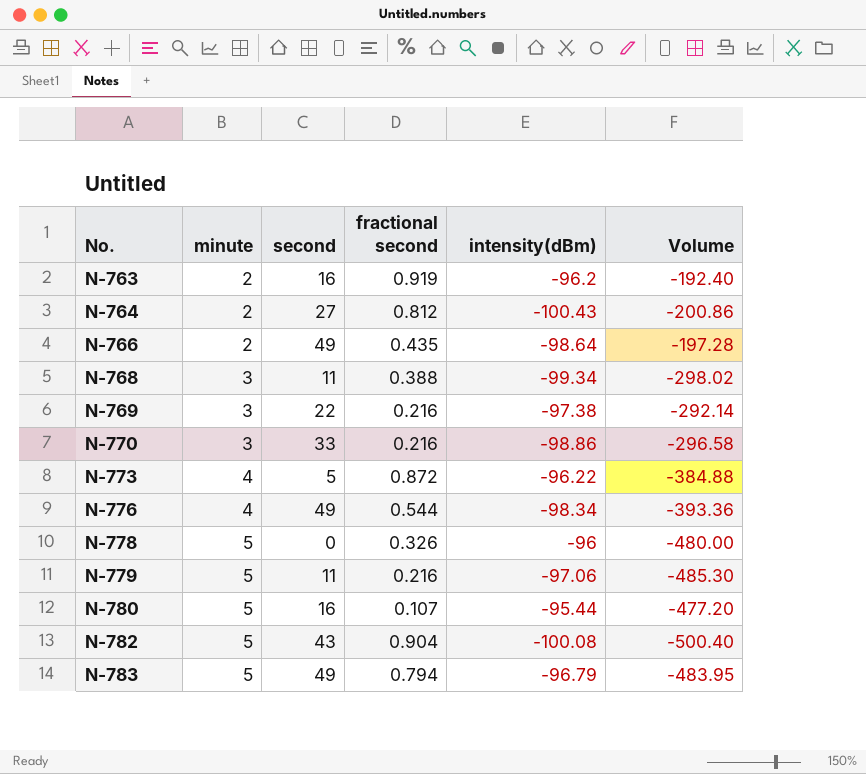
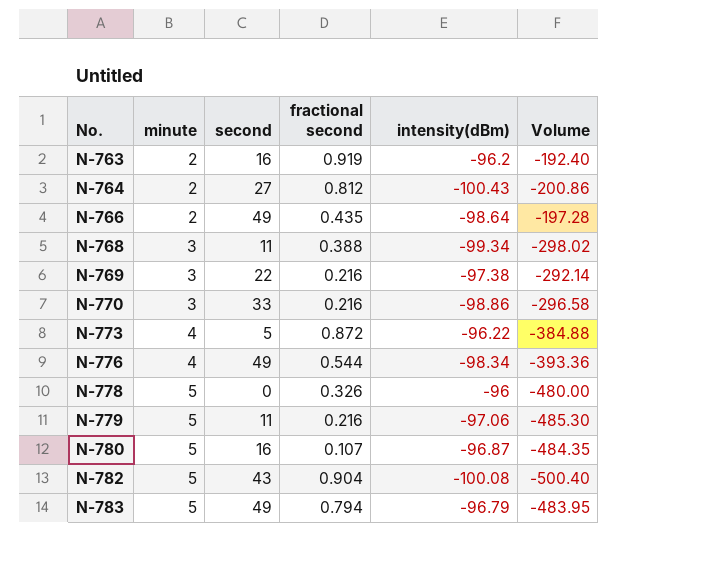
N-780 | intensity(dBm): -95.44 -> -96.87
N-780 | Volume: -477.20 -> -484.35

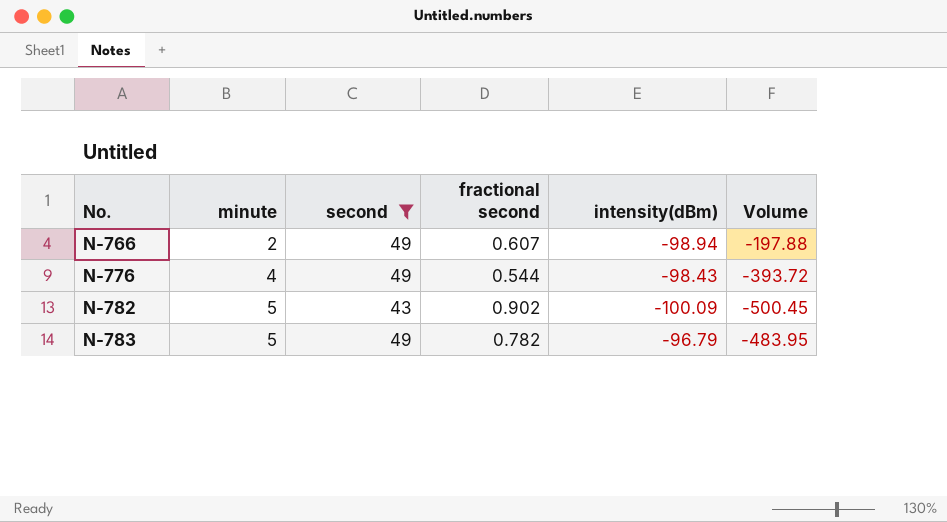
filter: none -> second >= 43
N-766 | fractional second: 0.435 -> 0.607
N-766 | intensity(dBm): -98.64 -> -98.94
N-766 | Volume: -197.28 -> -197.88
N-776 | intensity(dBm): -98.34 -> -98.43
N-776 | Volume: -393.36 -> -393.72
N-782 | fractional second: 0.904 -> 0.902
N-782 | intensity(dBm): -100.08 -> -100.09
N-782 | Volume: -500.40 -> -500.45
N-783 | fractional second: 0.794 -> 0.782

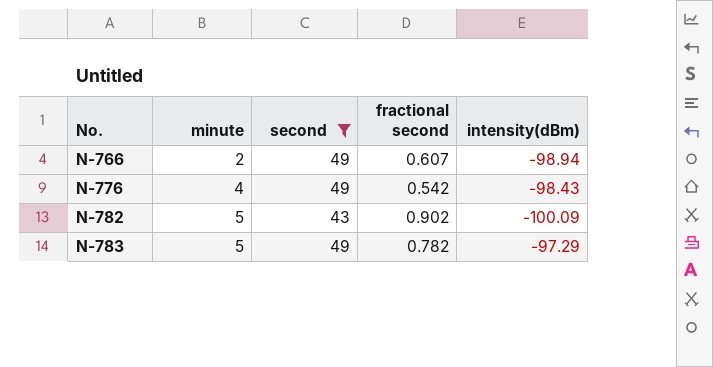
column Volume | formula: [minute] * [intensity(dBm)] -> none
N-776 | fractional second: 0.544 -> 0.542
N-783 | intensity(dBm): -96.79 -> -97.29

